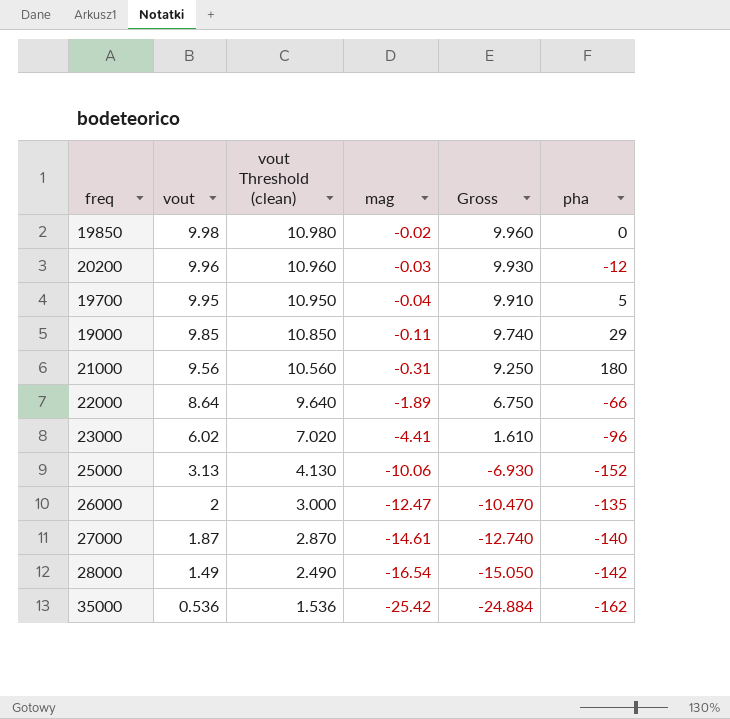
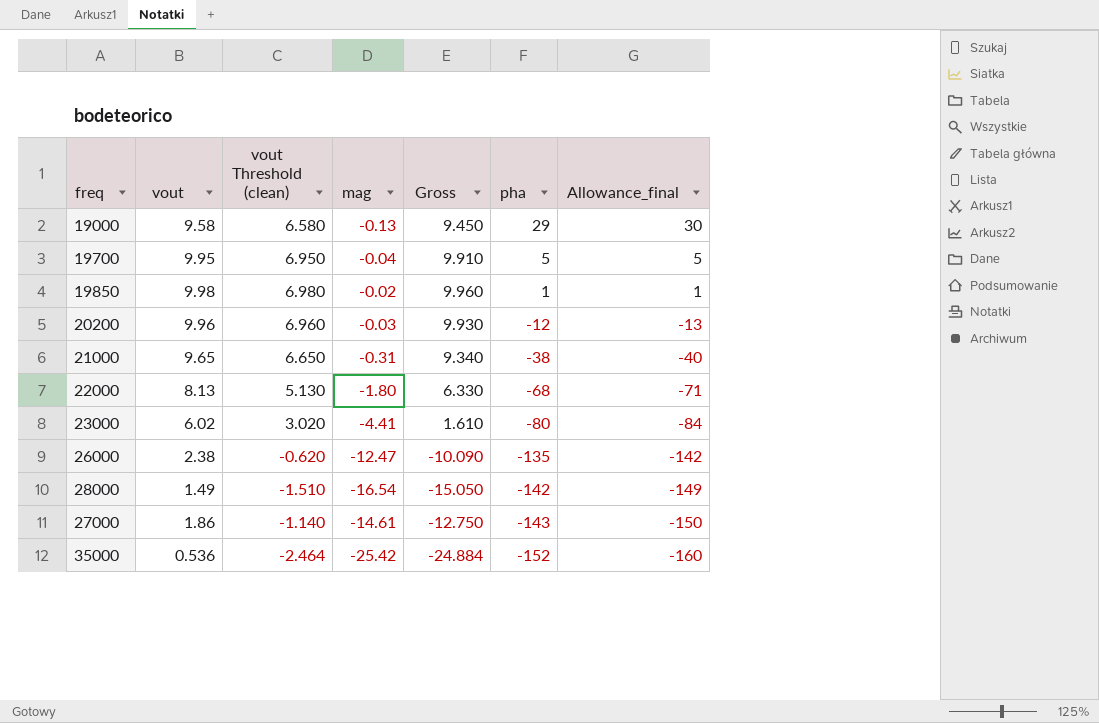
row order: vout descending -> pha descending
column vout Threshold (clean) | formula: [vout] + 1 -> [vout] - 3
column Allowance_final | formula: none -> [pha] * 1.05
row 25000: 3.13 | 4.130 | -10.06 | -6.930 | -152 -> none
19000 | vout: 9.85 -> 9.58
19000 | mag: -0.11 -> -0.13
19000 | Gross: 9.740 -> 9.450
19850 | pha: 0 -> 1
21000 | vout: 9.56 -> 9.65
21000 | Gross: 9.250 -> 9.340
21000 | pha: 180 -> -38
22000 | vout: 8.64 -> 8.13
22000 | mag: -1.89 -> -1.80
22000 | Gross: 6.750 -> 6.330
22000 | pha: -66 -> -68
23000 | pha: -96 -> -80
26000 | vout: 2 -> 2.38
26000 | Gross: -10.470 -> -10.090
27000 | vout: 1.87 -> 1.86
27000 | Gross: -12.740 -> -12.750
27000 | pha: -140 -> -143
35000 | pha: -162 -> -152

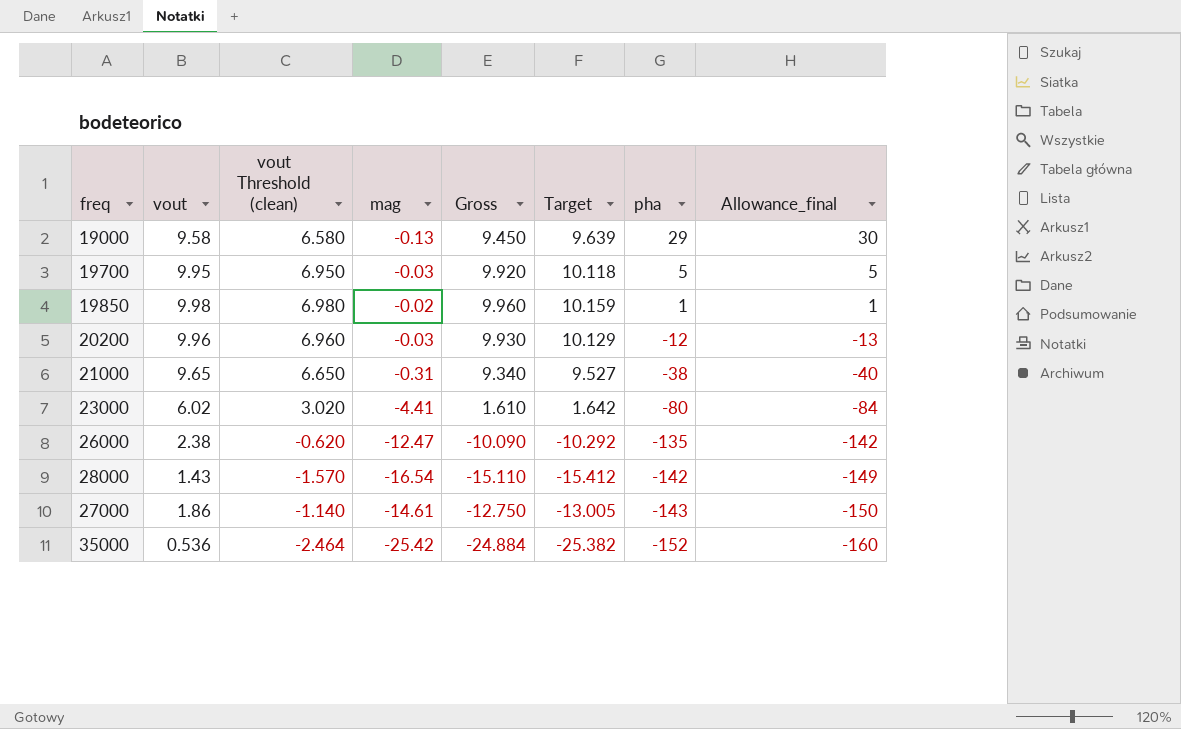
column Target | formula: none -> [Gross] * 1.02
row 22000: 8.13 | 5.130 | -1.80 | 6.330 | -68 | -71 -> none
19700 | mag: -0.04 -> -0.03
19700 | Gross: 9.910 -> 9.920
28000 | vout: 1.49 -> 1.43
28000 | vout Threshold (clean): -1.510 -> -1.570
28000 | Gross: -15.050 -> -15.110

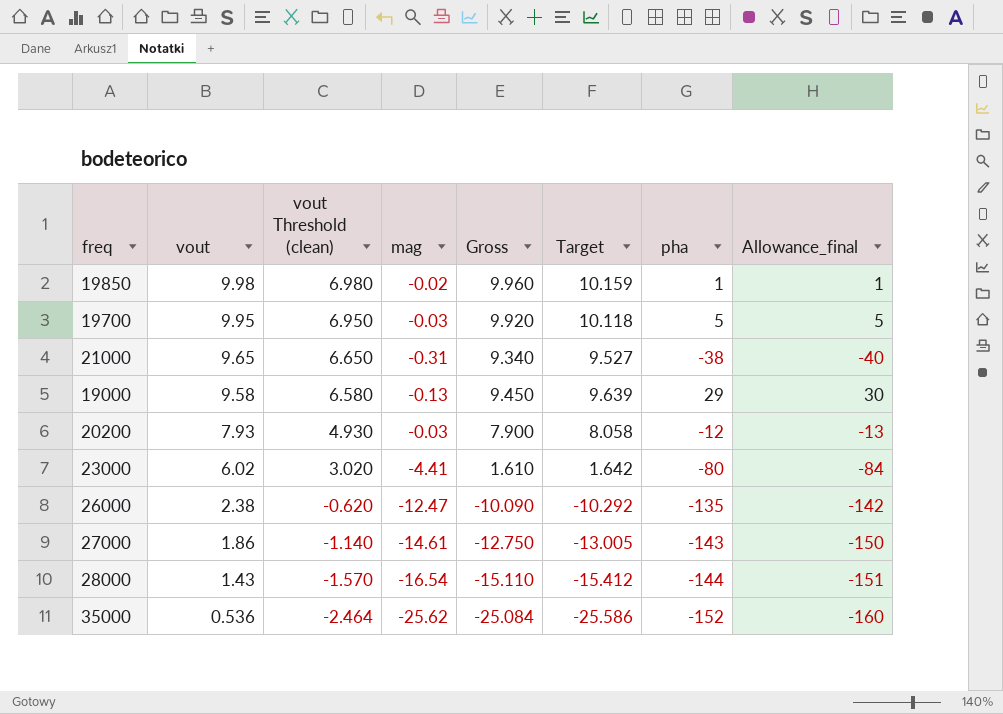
row order: pha descending -> vout descending
20200 | vout: 9.96 -> 7.93
20200 | vout Threshold (clean): 6.960 -> 4.930
20200 | Gross: 9.930 -> 7.900
20200 | Target: 10.129 -> 8.058
28000 | pha: -142 -> -144
28000 | Allowance_final: -149 -> -151
35000 | mag: -25.42 -> -25.62
35000 | Gross: -24.884 -> -25.084
35000 | Target: -25.382 -> -25.586

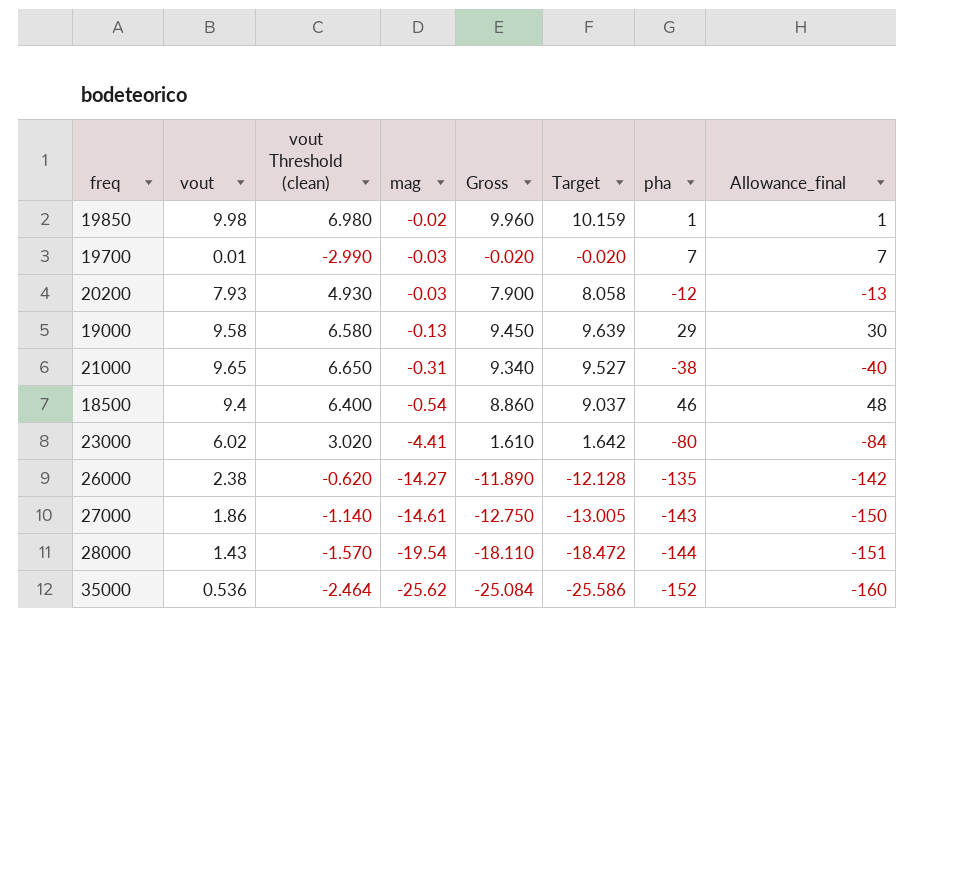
row order: vout descending -> mag descending
19700 | vout: 9.95 -> 0.01
19700 | vout Threshold (clean): 6.950 -> -2.990
19700 | Gross: 9.920 -> -0.020
19700 | Target: 10.118 -> -0.020
19700 | pha: 5 -> 7
19700 | Allowance_final: 5 -> 7
row 18500: none -> 9.4 | 6.400 | -0.54 | 8.860 | 9.037 | 46 | 48
26000 | mag: -12.47 -> -14.27
26000 | Gross: -10.090 -> -11.890
26000 | Target: -10.292 -> -12.128
28000 | mag: -16.54 -> -19.54
28000 | Gross: -15.110 -> -18.110
28000 | Target: -15.412 -> -18.472

